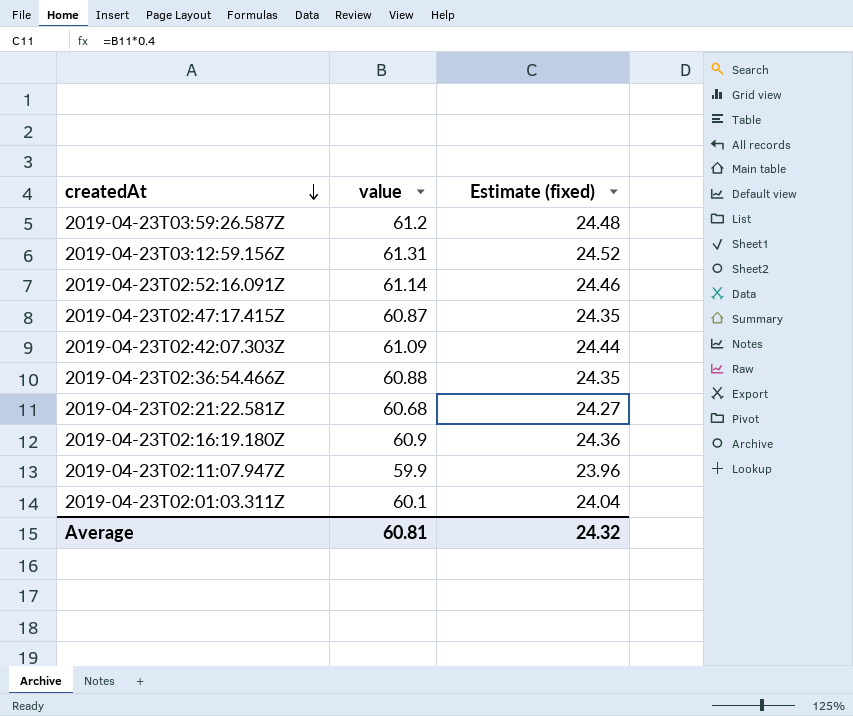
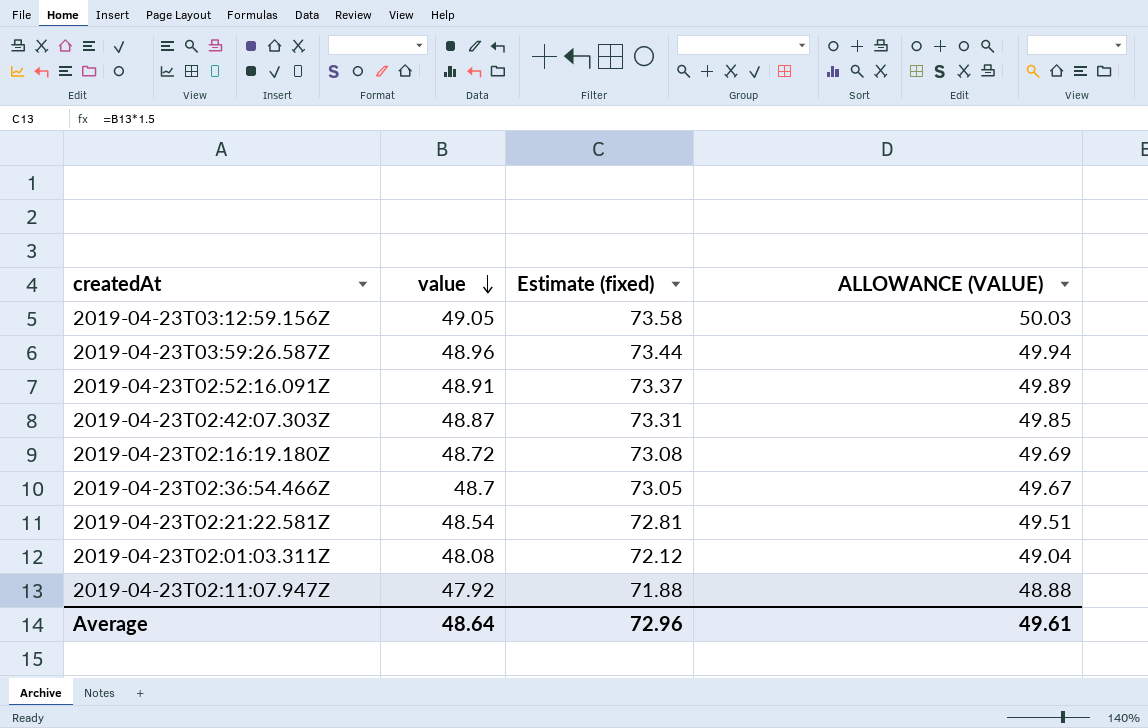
row order: createdAt descending -> value descending
column Estimate (fixed) | formula: [value] * 0.4 -> [value] * 1.5
column ALLOWANCE (VALUE) | formula: none -> [value] * 1.02
row 2019-04-23T02:47:17.415Z: 60.87 | 24.35 -> none
2019-04-23T03:12:59.156Z | value: 61.31 -> 49.05
2019-04-23T03:59:26.587Z | value: 61.2 -> 48.96
2019-04-23T02:52:16.091Z | value: 61.14 -> 48.91
2019-04-23T02:42:07.303Z | value: 61.09 -> 48.87
2019-04-23T02:16:19.180Z | value: 60.9 -> 48.72
2019-04-23T02:36:54.466Z | value: 60.88 -> 48.7
2019-04-23T02:21:22.581Z | value: 60.68 -> 48.54
2019-04-23T02:01:03.311Z | value: 60.1 -> 48.08
2019-04-23T02:11:07.947Z | value: 59.9 -> 47.92
Average | value: 60.81 -> 48.64
Average | Estimate (fixed): 24.32 -> 72.96

